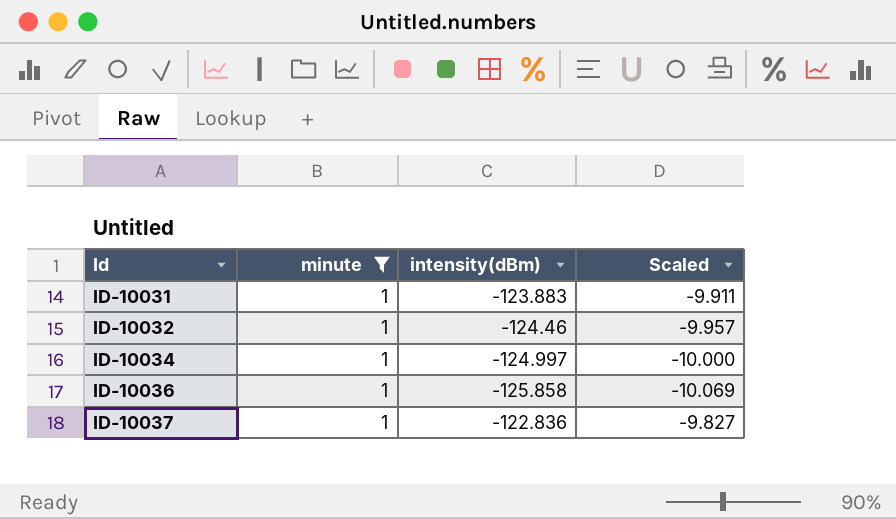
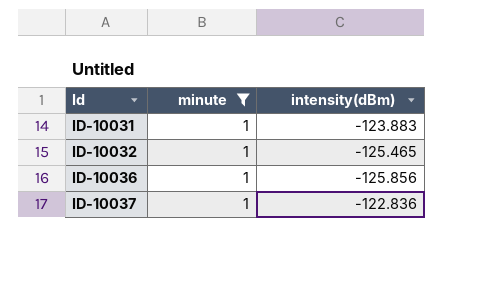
column Scaled | formula: [intensity(dBm)] * 0.08 -> none
row ID-10034: 1 | -124.997 | -10.000 -> none
ID-10032 | intensity(dBm): -124.46 -> -125.465
ID-10036 | intensity(dBm): -125.858 -> -125.856

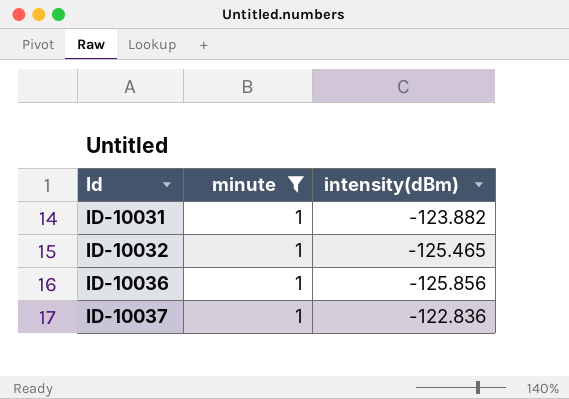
ID-10031 | intensity(dBm): -123.883 -> -123.882

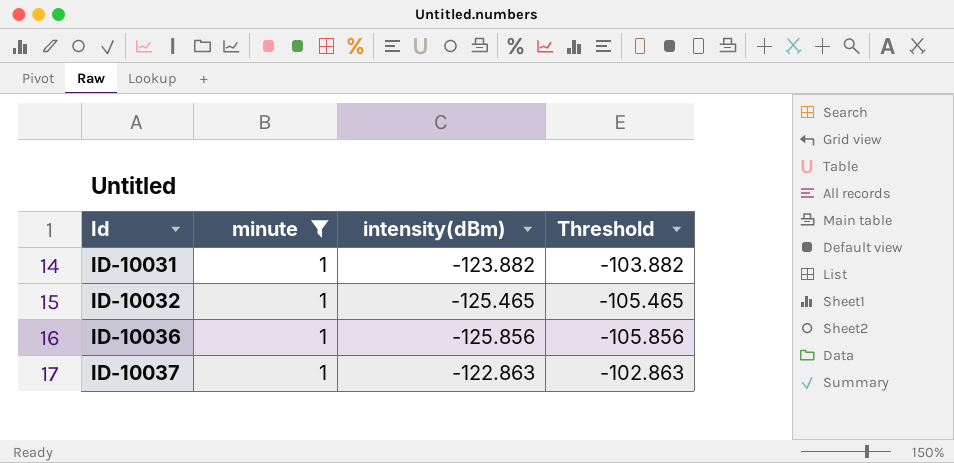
column Threshold | formula: none -> [intensity(dBm)] + 20
ID-10037 | intensity(dBm): -122.836 -> -122.863

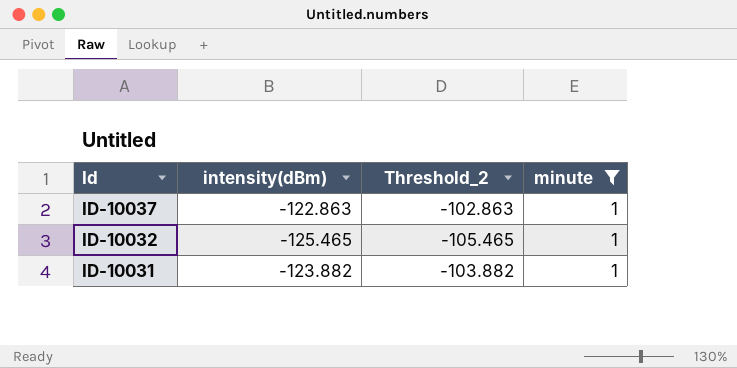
row order: Id ascending -> Id descending
column name: Threshold -> Threshold_2
column minute | position: 2 -> 4
row ID-10036: 1 | -125.856 | -105.856 -> none

